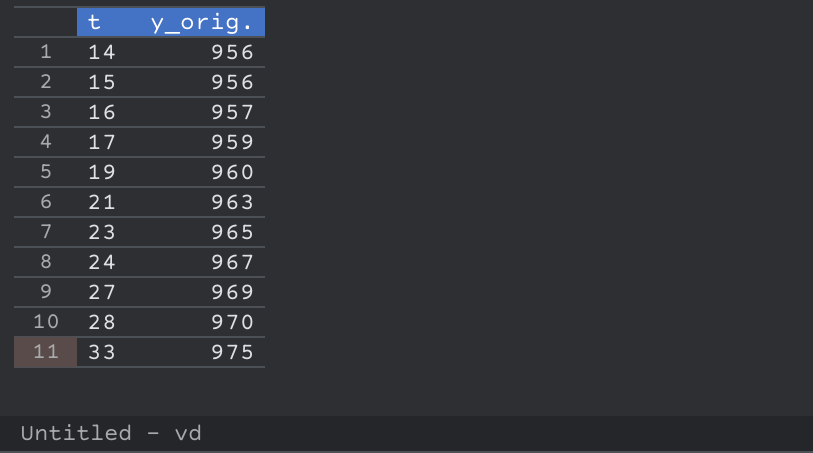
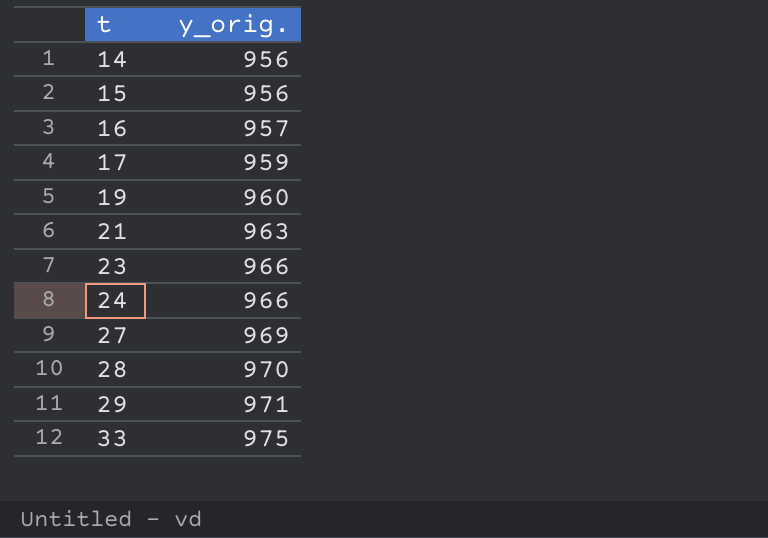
23 | y_orig.: 965 -> 966
24 | y_orig.: 967 -> 966
row 29: none -> 971

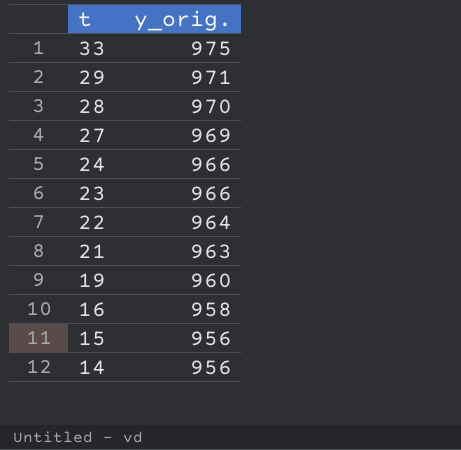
row order: t ascending -> t descending
row 17: 959 -> none
row 22: none -> 964
16 | y_orig.: 957 -> 958

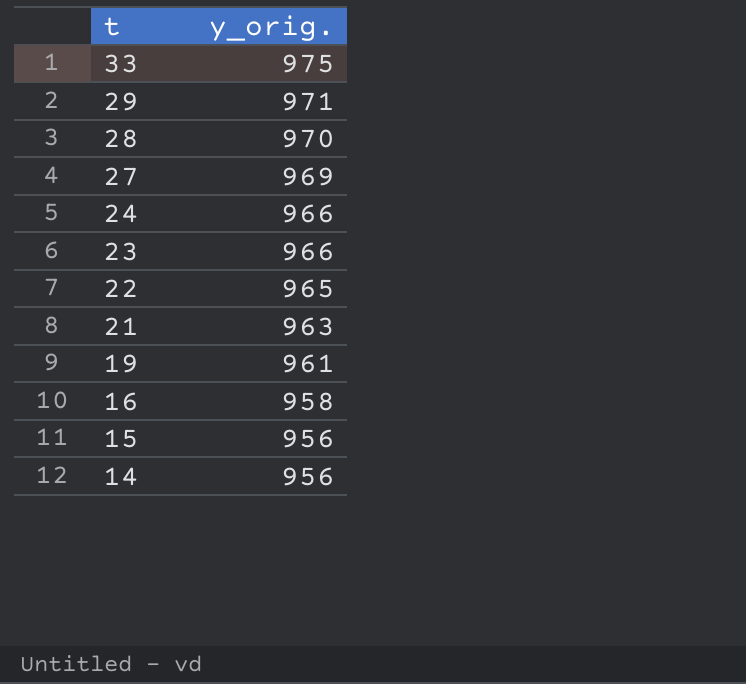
22 | y_orig.: 964 -> 965
19 | y_orig.: 960 -> 961

